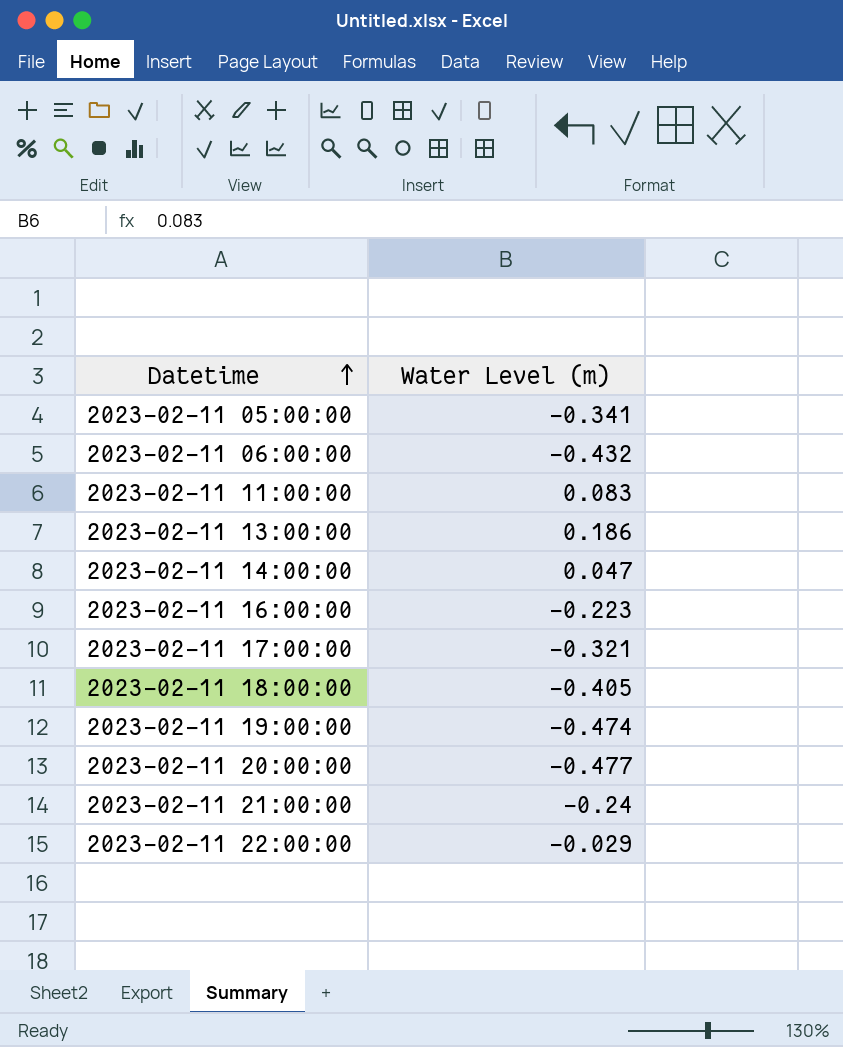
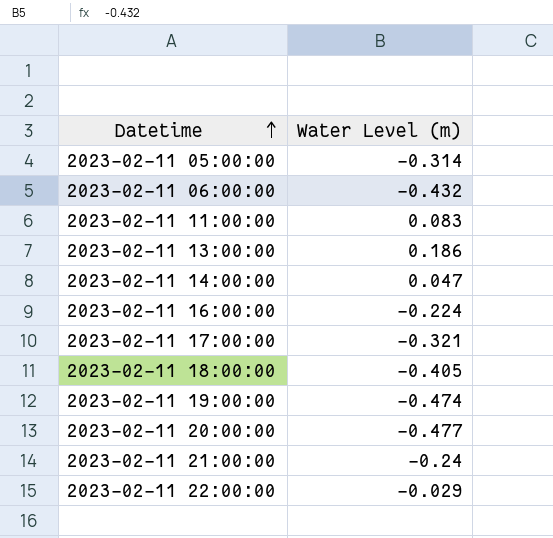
2023-02-11 05:00:00 | Water Level (m): -0.341 -> -0.314
2023-02-11 16:00:00 | Water Level (m): -0.223 -> -0.224

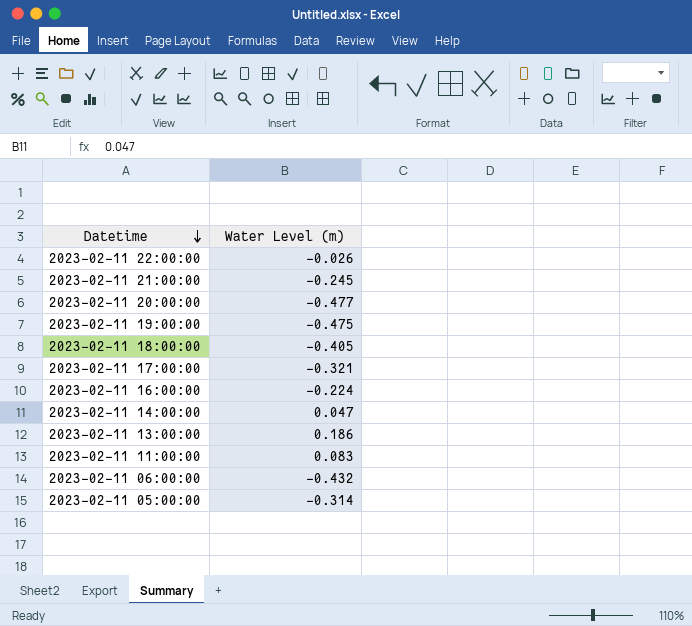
row order: Datetime ascending -> Datetime descending
2023-02-11 22:00:00 | Water Level (m): -0.029 -> -0.026
2023-02-11 21:00:00 | Water Level (m): -0.24 -> -0.245
2023-02-11 19:00:00 | Water Level (m): -0.474 -> -0.475

